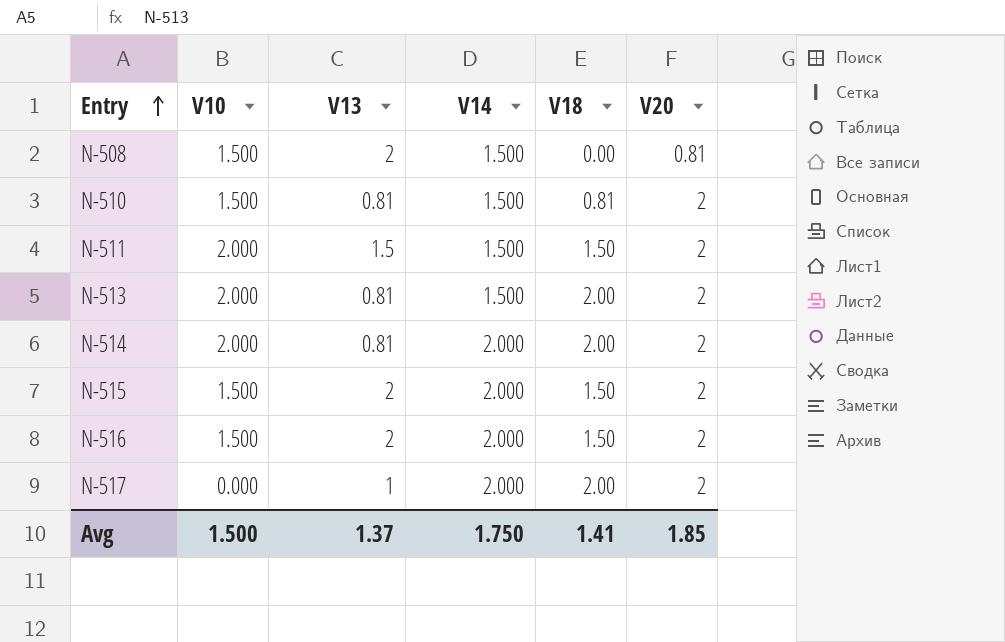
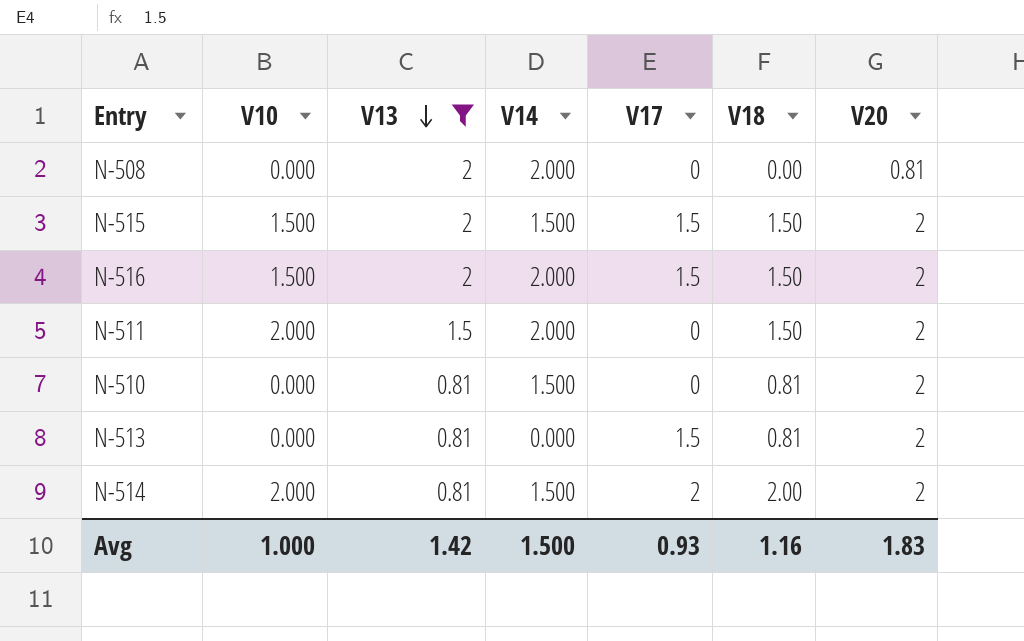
filter: none -> V13 != 1
row order: Entry ascending -> V13 descending
column V17 | position: none -> 5
N-508 | V10: 1.500 -> 0.000
N-508 | V14: 1.500 -> 2.000
N-515 | V14: 2.000 -> 1.500
N-511 | V14: 1.500 -> 2.000
N-510 | V10: 1.500 -> 0.000
N-513 | V10: 2.000 -> 0.000
N-513 | V14: 1.500 -> 0.000
N-513 | V18: 2.00 -> 0.81
N-514 | V14: 2.000 -> 1.500
Avg | V10: 1.500 -> 1.000
Avg | V13: 1.37 -> 1.42
Avg | V14: 1.750 -> 1.500
Avg | V18: 1.41 -> 1.16
Avg | V20: 1.85 -> 1.83

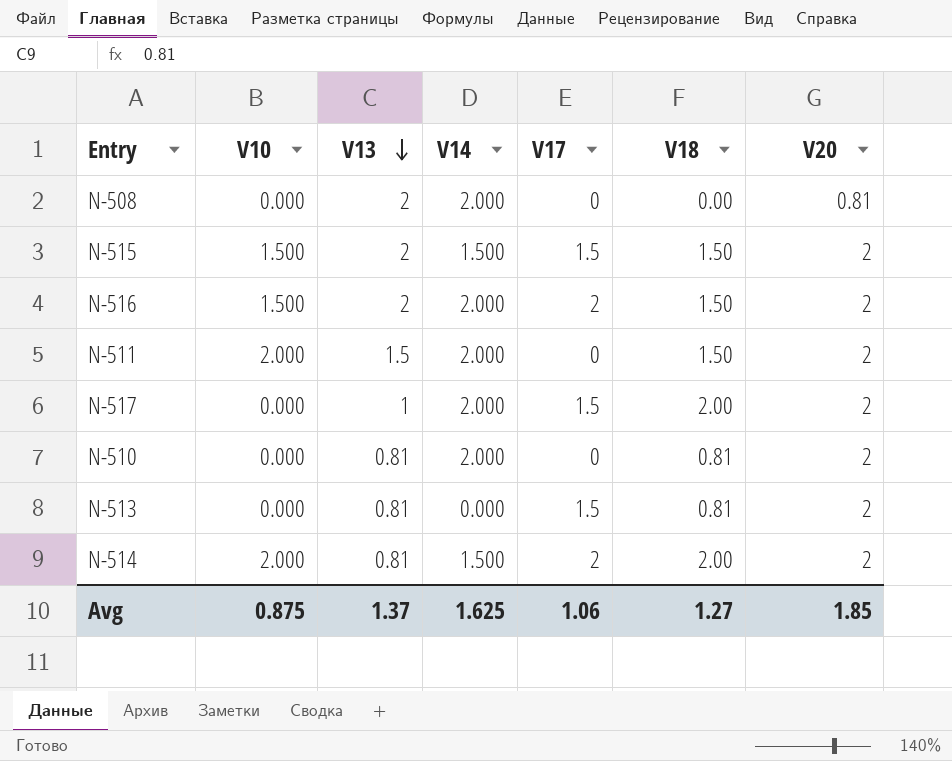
filter: V13 != 1 -> none
N-516 | V17: 1.5 -> 2
N-510 | V14: 1.500 -> 2.000
Avg | V10: 1.000 -> 0.875
Avg | V13: 1.42 -> 1.37
Avg | V14: 1.500 -> 1.625
Avg | V17: 0.93 -> 1.06
Avg | V18: 1.16 -> 1.27
Avg | V20: 1.83 -> 1.85

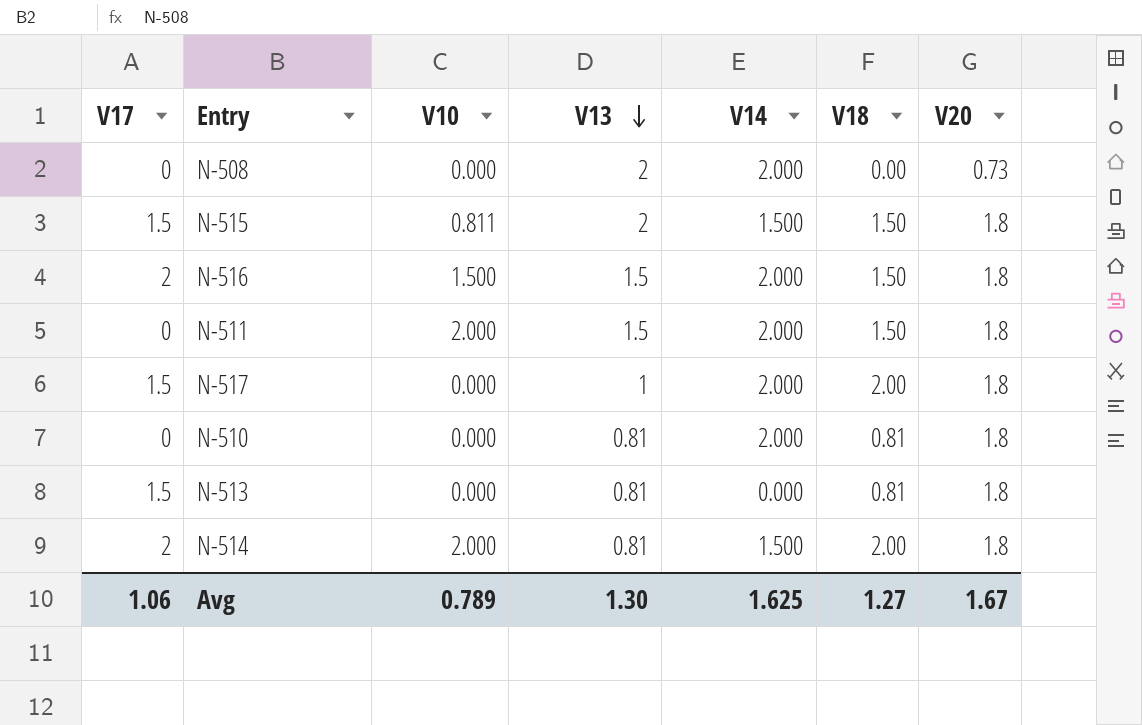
column V17 | position: 5 -> 1
N-508 | V20: 0.81 -> 0.73
N-515 | V10: 1.500 -> 0.811
N-515 | V20: 2 -> 1.8
N-516 | V13: 2 -> 1.5
N-516 | V20: 2 -> 1.8
N-511 | V20: 2 -> 1.8
N-517 | V20: 2 -> 1.8
N-510 | V20: 2 -> 1.8
N-513 | V20: 2 -> 1.8
N-514 | V20: 2 -> 1.8
Avg | V10: 0.875 -> 0.789
Avg | V13: 1.37 -> 1.30
Avg | V20: 1.85 -> 1.67

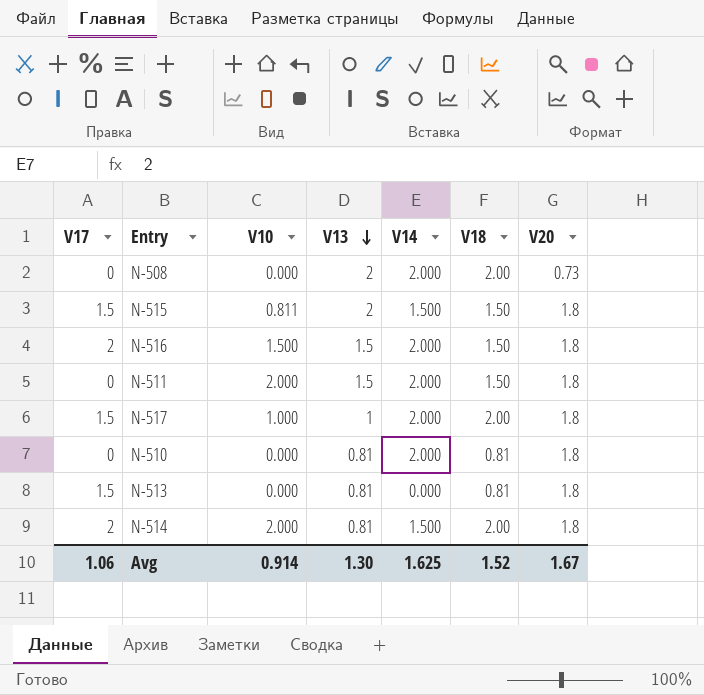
N-508 | V18: 0.00 -> 2.00
N-517 | V10: 0.000 -> 1.000
Avg | V10: 0.789 -> 0.914
Avg | V18: 1.27 -> 1.52

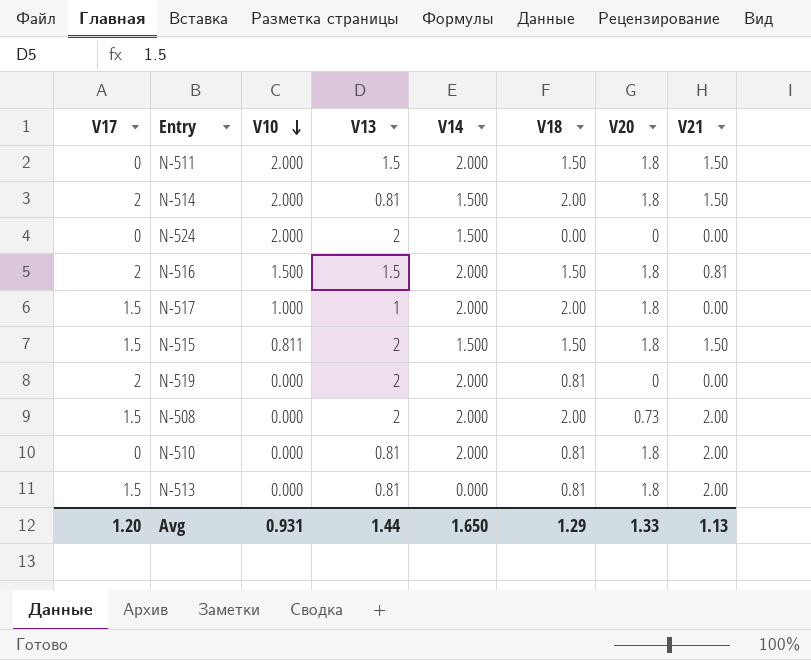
row order: V13 descending -> V10 descending
column V21 | position: none -> 8
row N-524: none -> 0 | 2.000 | 2 | 1.500 | 0.00 | 0 | 0.00
row N-519: none -> 2 | 0.000 | 2 | 2.000 | 0.81 | 0 | 0.00
N-508 | V17: 0 -> 1.5
Avg | V17: 1.06 -> 1.20
Avg | V10: 0.914 -> 0.931
Avg | V13: 1.30 -> 1.44
Avg | V14: 1.625 -> 1.650
Avg | V18: 1.52 -> 1.29
Avg | V20: 1.67 -> 1.33

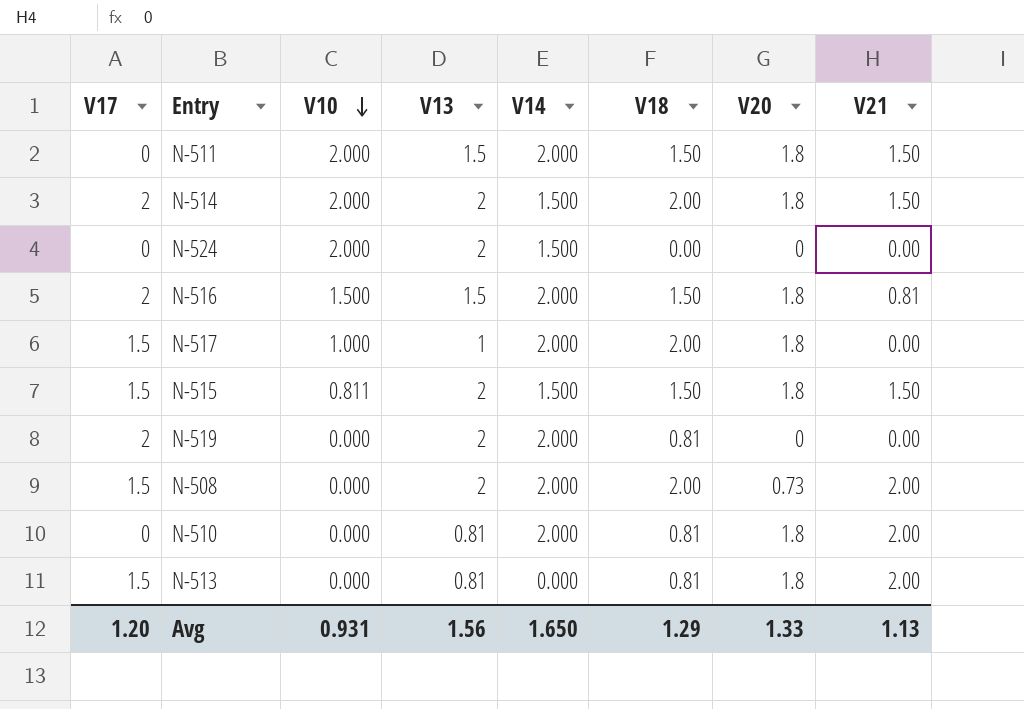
N-514 | V13: 0.81 -> 2
Avg | V13: 1.44 -> 1.56

